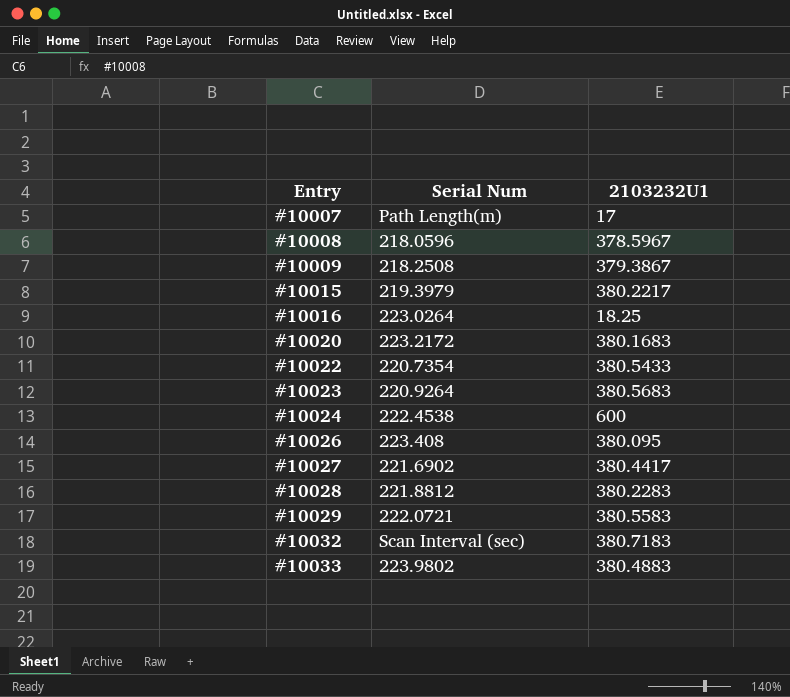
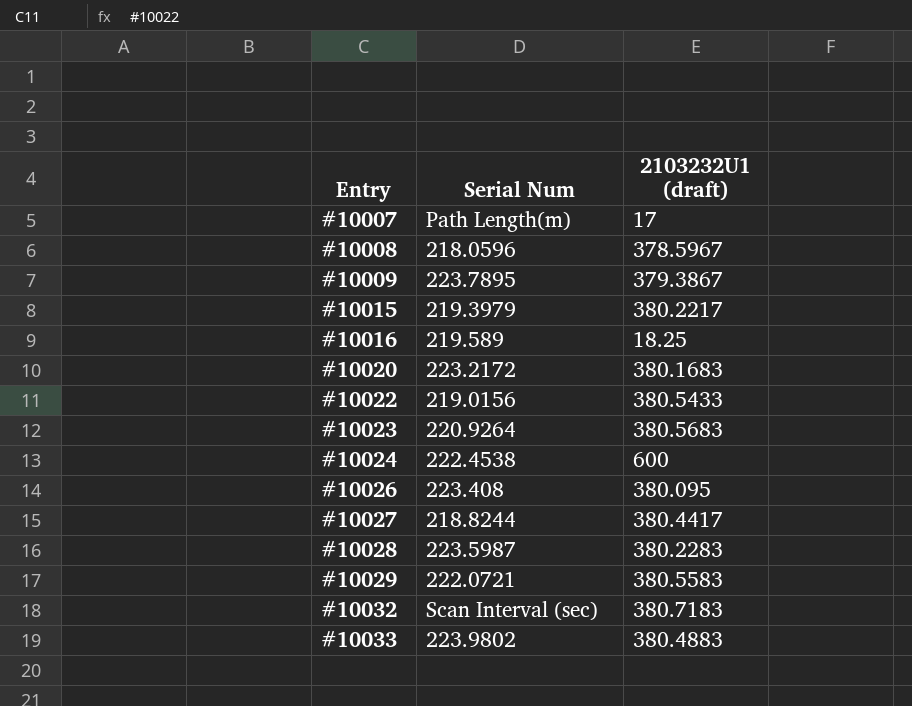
column name: 2103232U1 -> 2103232U1 (draft)
#10009 | Serial Num: 218.2508 -> 223.7895
#10016 | Serial Num: 223.0264 -> 219.589
#10022 | Serial Num: 220.7354 -> 219.0156
#10027 | Serial Num: 221.6902 -> 218.8244
#10028 | Serial Num: 221.8812 -> 223.5987

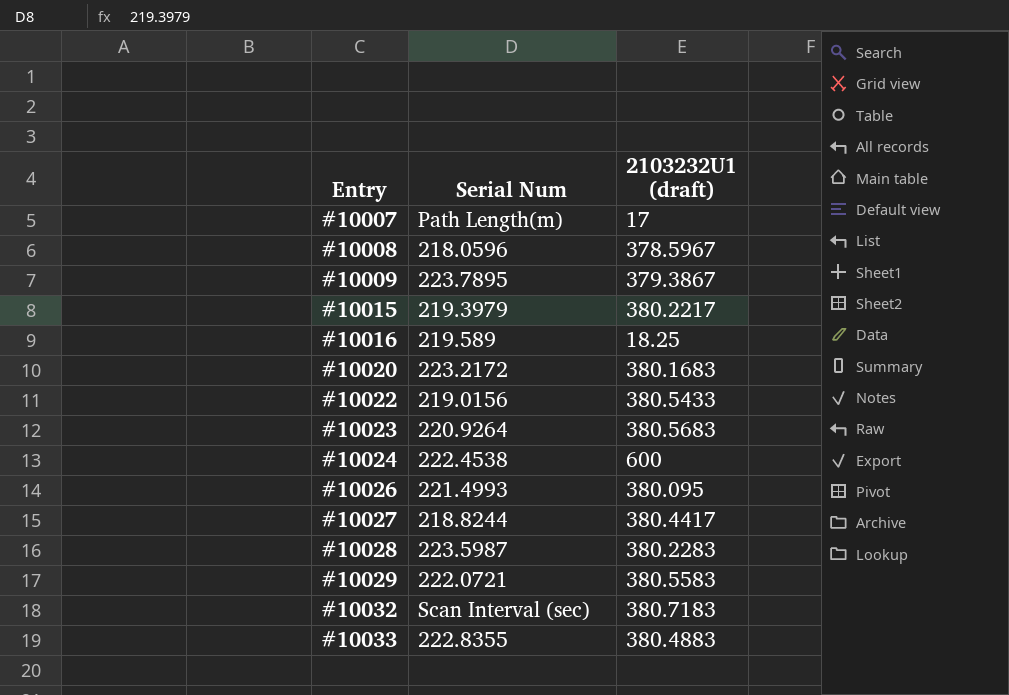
#10026 | Serial Num: 223.408 -> 221.4993
#10033 | Serial Num: 223.9802 -> 222.8355

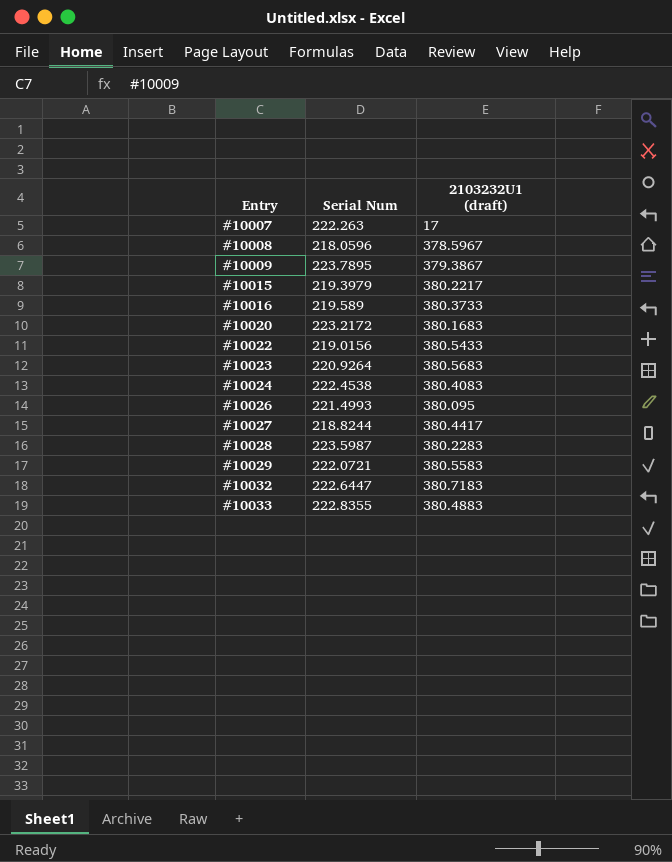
#10007 | Serial Num: Path Length(m) -> 222.263
#10016 | 2103232U1 (draft): 18.25 -> 380.3733
#10024 | 2103232U1 (draft): 600 -> 380.4083
#10032 | Serial Num: Scan Interval (sec) -> 222.6447

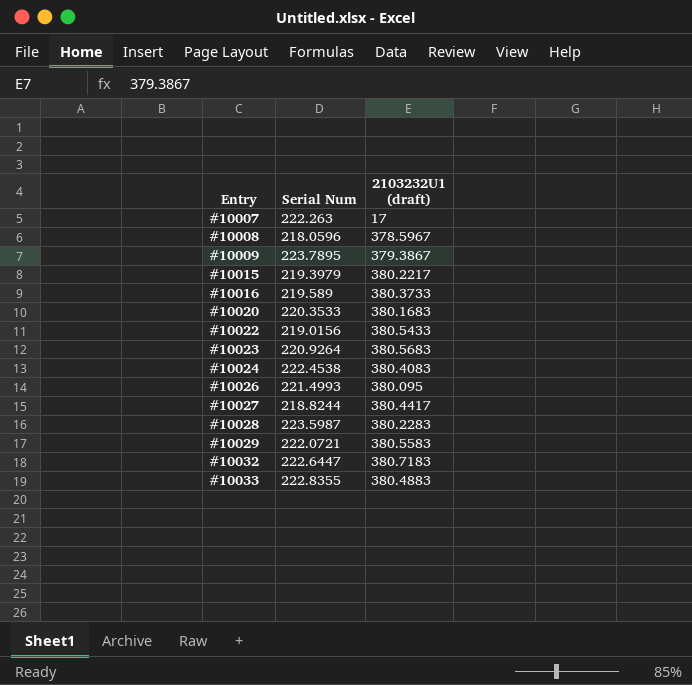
#10020 | Serial Num: 223.2172 -> 220.3533

